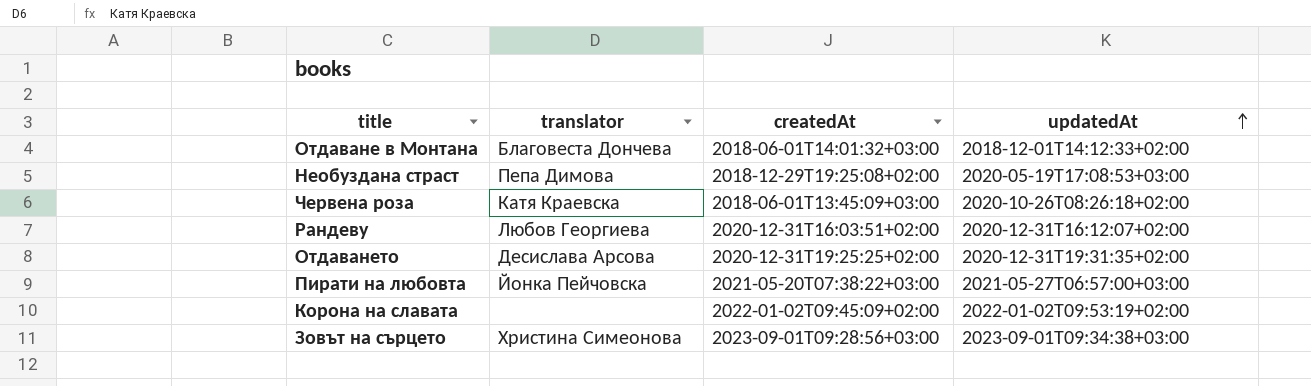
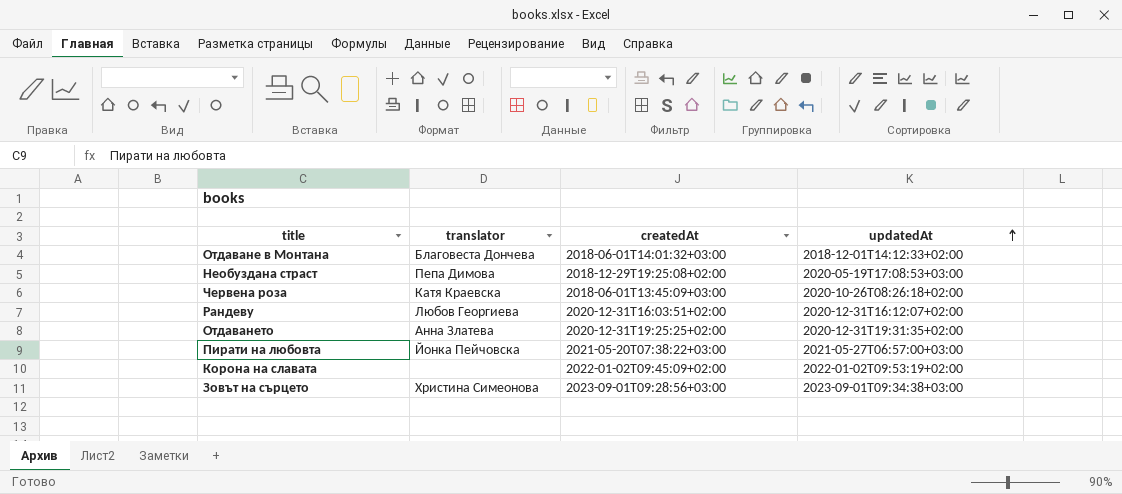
Отдаването | translator: Десислава Арсова -> Анна Златева

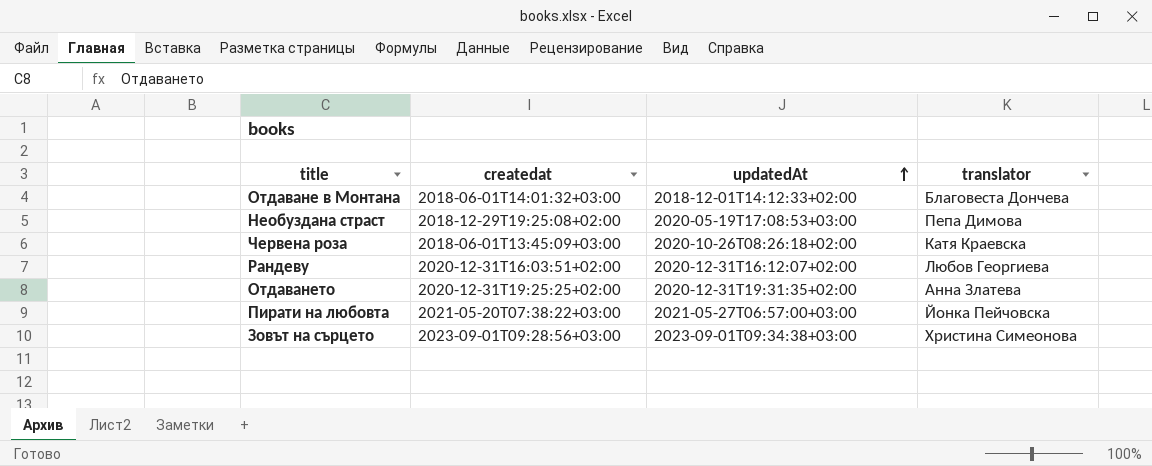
column name: createdAt -> createdat
column translator | position: 2 -> 4
row Корона на славата: none | 2022-01-02T09:45:09+02:00 | 2022-01-02T09:53:19+02:00 -> none

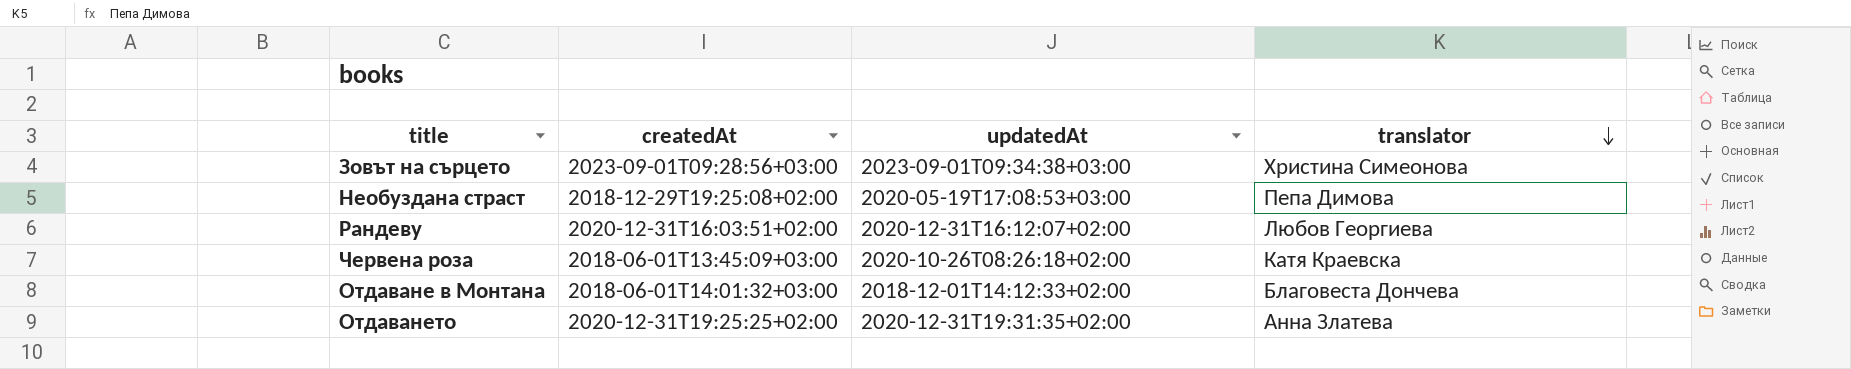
row order: updatedAt ascending -> translator descending
column name: createdat -> createdAt
row Пирати на любовта: 2021-05-20T07:38:22+03:00 | 2021-05-27T06:57:00+03:00 | Йонка Пейчовска -> none

